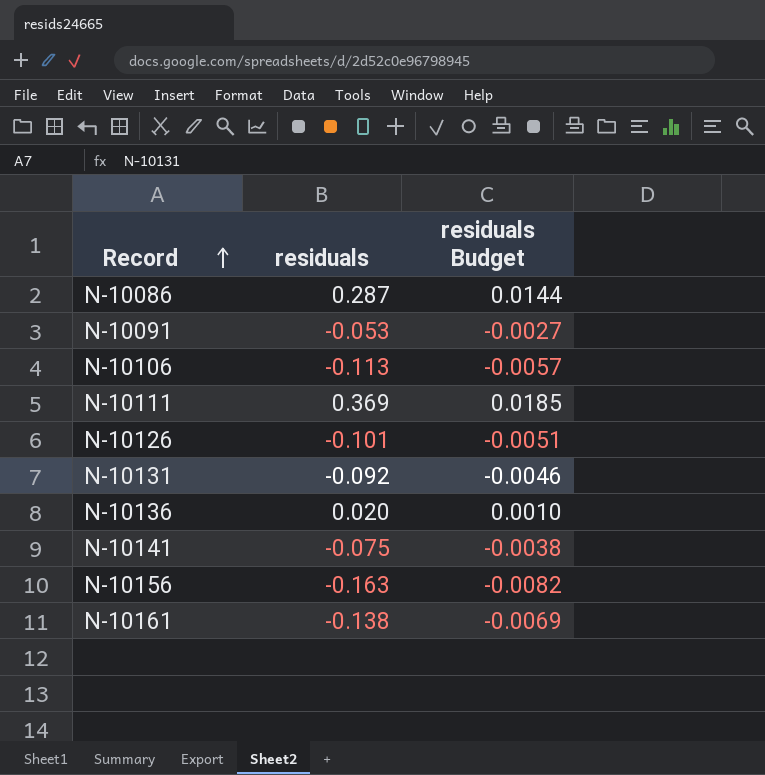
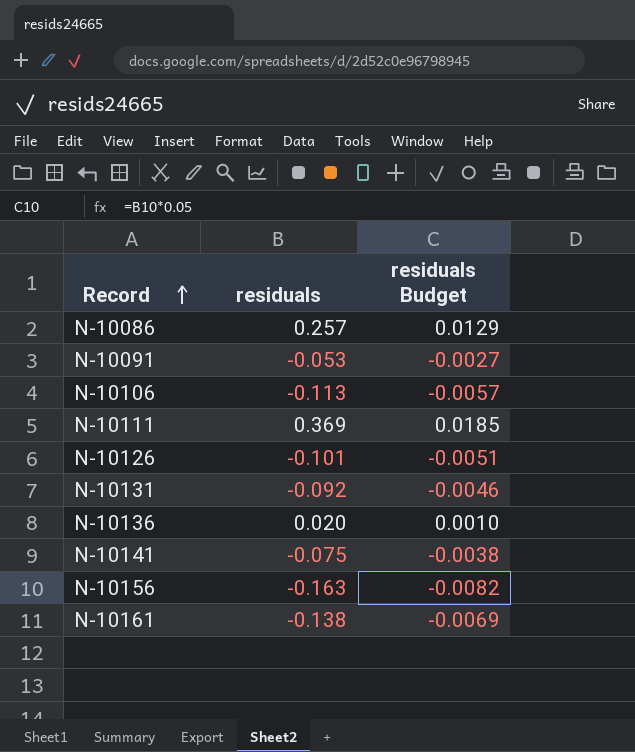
N-10086 | residuals: 0.287 -> 0.257
N-10086 | residuals Budget: 0.0144 -> 0.0129

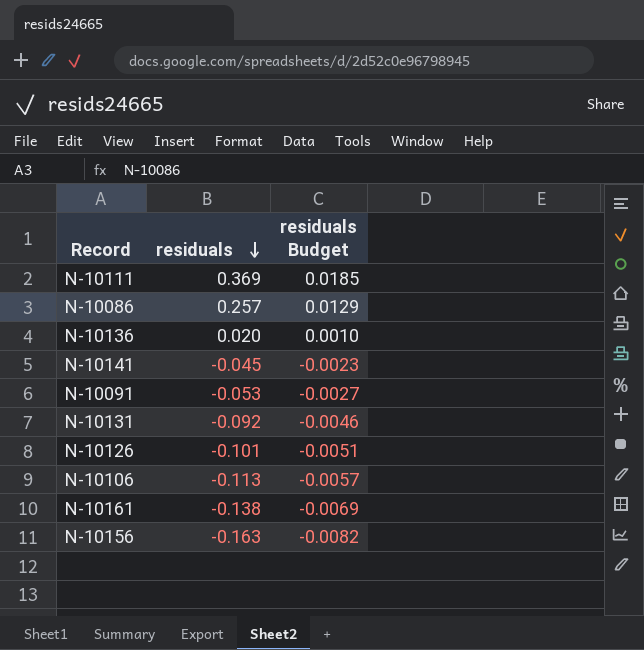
row order: Record ascending -> residuals descending
N-10141 | residuals: -0.075 -> -0.045
N-10141 | residuals Budget: -0.0038 -> -0.0023

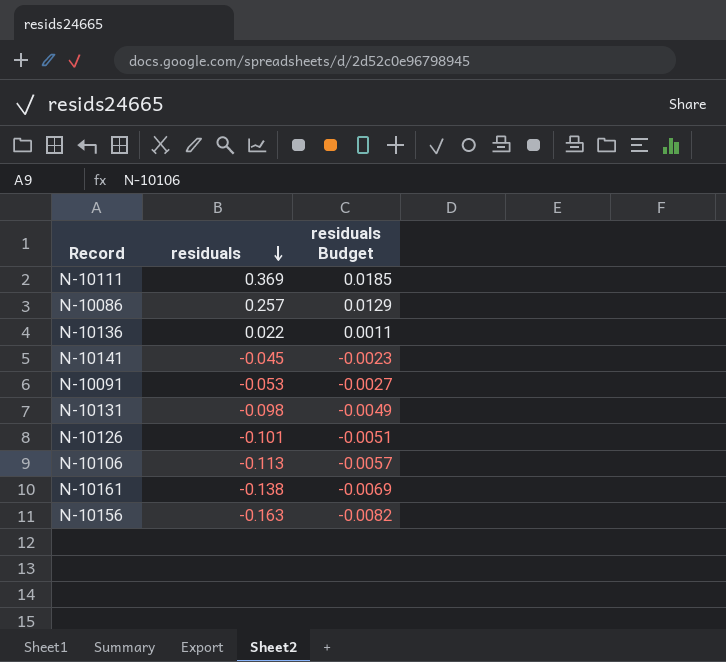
N-10136 | residuals: 0.020 -> 0.022
N-10136 | residuals Budget: 0.0010 -> 0.0011
N-10131 | residuals: -0.092 -> -0.098
N-10131 | residuals Budget: -0.0046 -> -0.0049

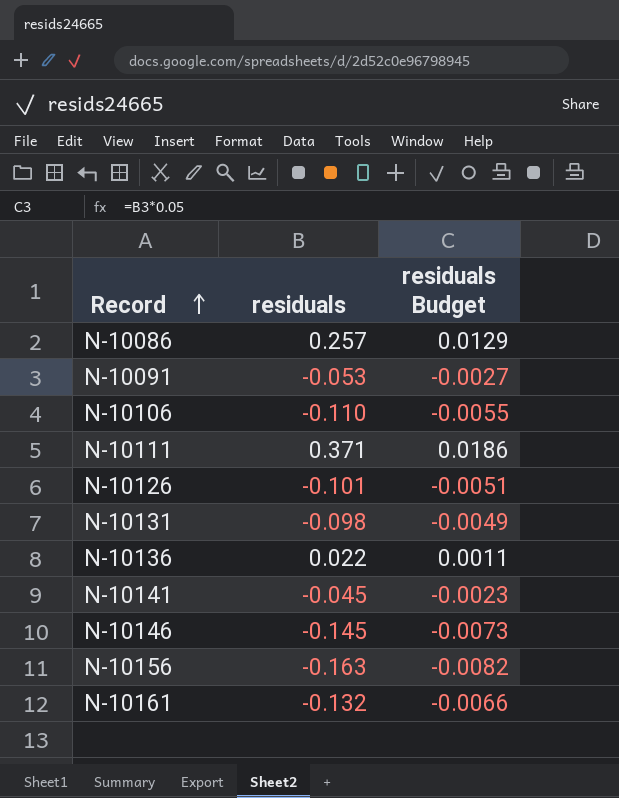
row order: residuals descending -> Record ascending
N-10106 | residuals: -0.113 -> -0.110
N-10106 | residuals Budget: -0.0057 -> -0.0055
N-10111 | residuals: 0.369 -> 0.371
N-10111 | residuals Budget: 0.0185 -> 0.0186
row N-10146: none -> -0.145 | -0.0073
N-10161 | residuals: -0.138 -> -0.132
N-10161 | residuals Budget: -0.0069 -> -0.0066

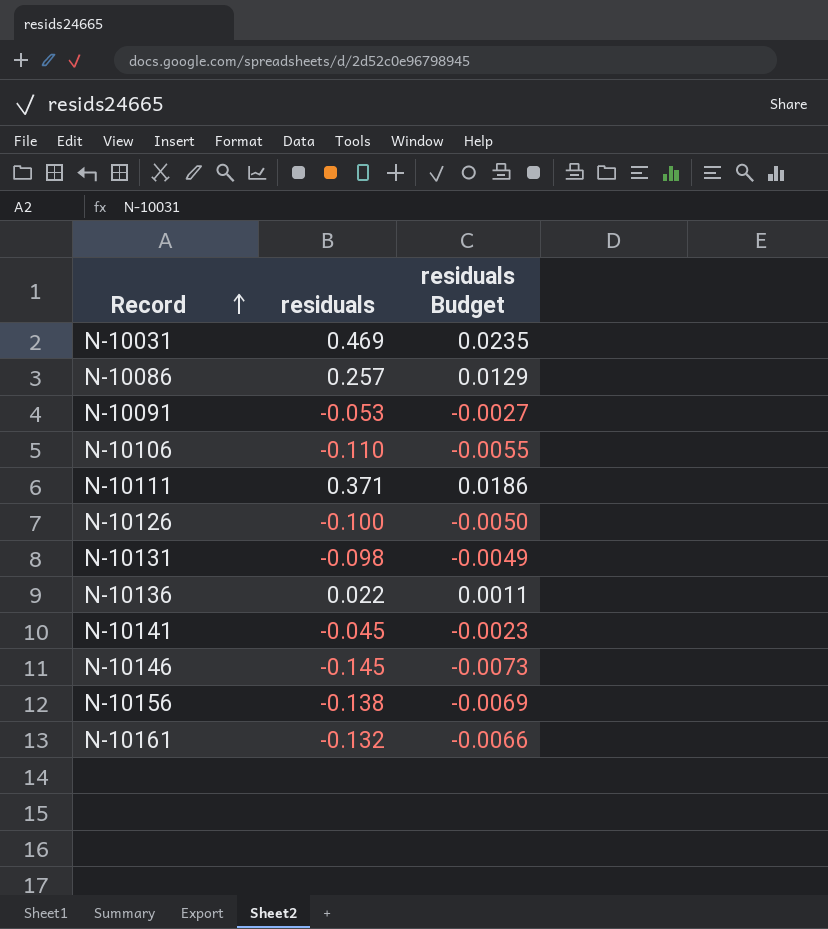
row N-10031: none -> 0.469 | 0.0235
N-10126 | residuals: -0.101 -> -0.100
N-10126 | residuals Budget: -0.0051 -> -0.0050
N-10156 | residuals: -0.163 -> -0.138
N-10156 | residuals Budget: -0.0082 -> -0.0069

